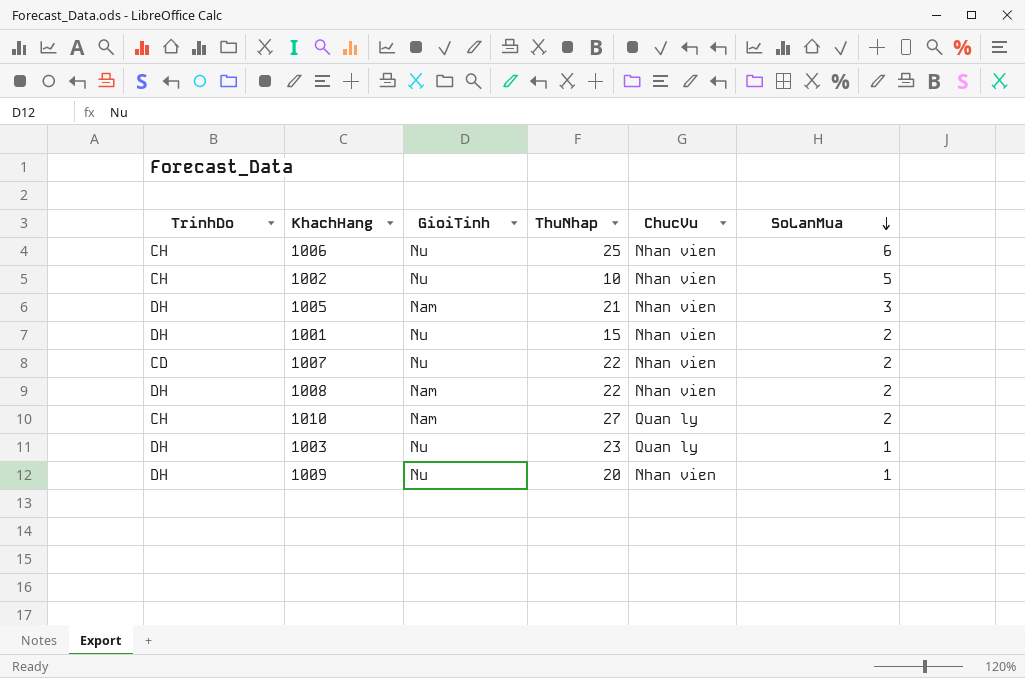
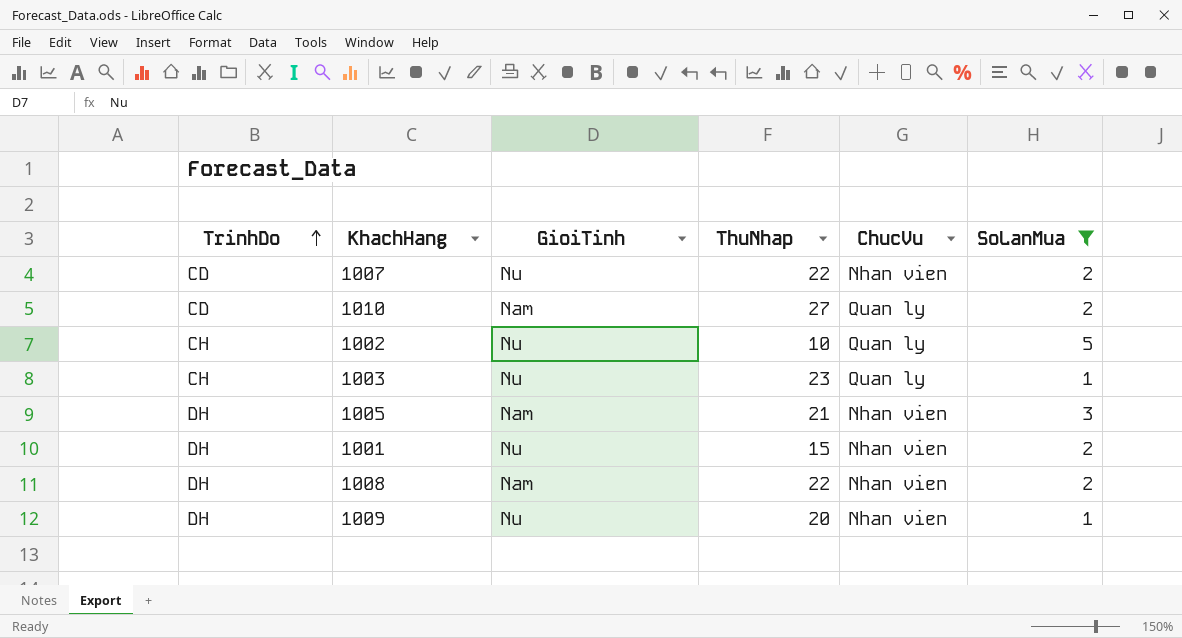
filter: none -> SoLanMua != 6
row order: SoLanMua descending -> TrinhDo ascending
1010 | TrinhDo: CH -> CD
1002 | ChucVu: Nhan vien -> Quan ly
1003 | TrinhDo: DH -> CH

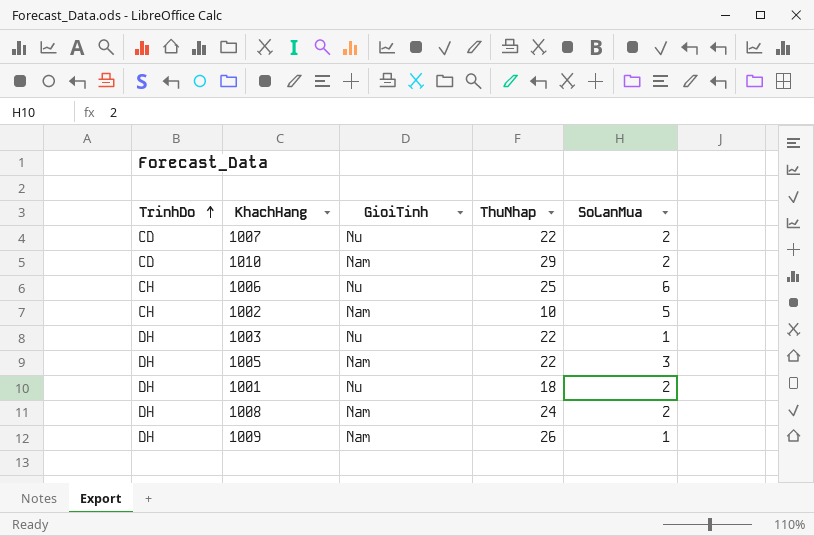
filter: SoLanMua != 6 -> none
column ChucVu | position: 5 -> none
1010 | ThuNhap: 27 -> 29
1002 | GioiTinh: Nu -> Nam
1003 | TrinhDo: CH -> DH
1003 | ThuNhap: 23 -> 22
1005 | ThuNhap: 21 -> 22
1001 | ThuNhap: 15 -> 18
1008 | ThuNhap: 22 -> 24
1009 | GioiTinh: Nu -> Nam
1009 | ThuNhap: 20 -> 26

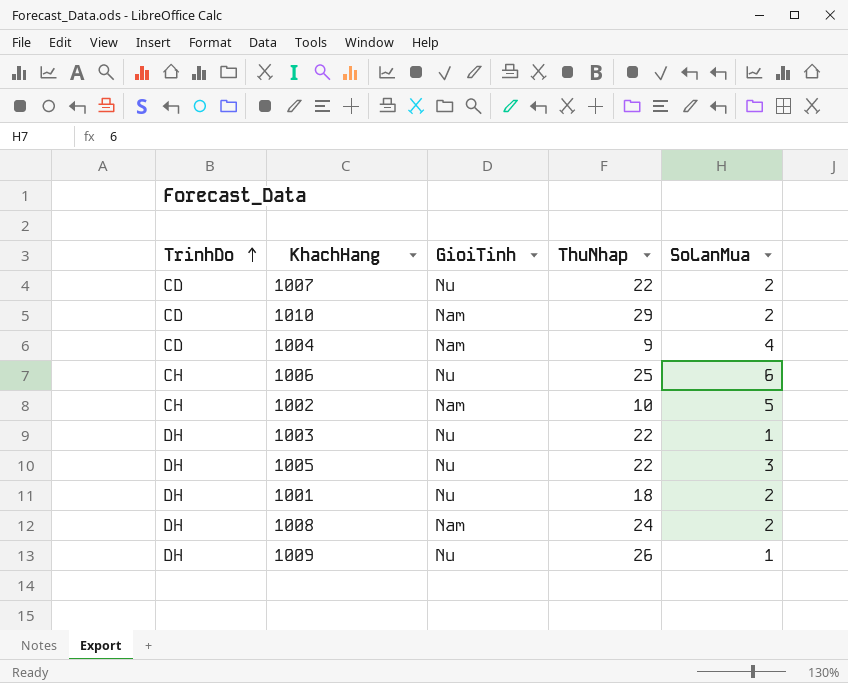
row 1004: none -> CD | Nam | 9 | 4
1005 | GioiTinh: Nam -> Nu
1009 | GioiTinh: Nam -> Nu

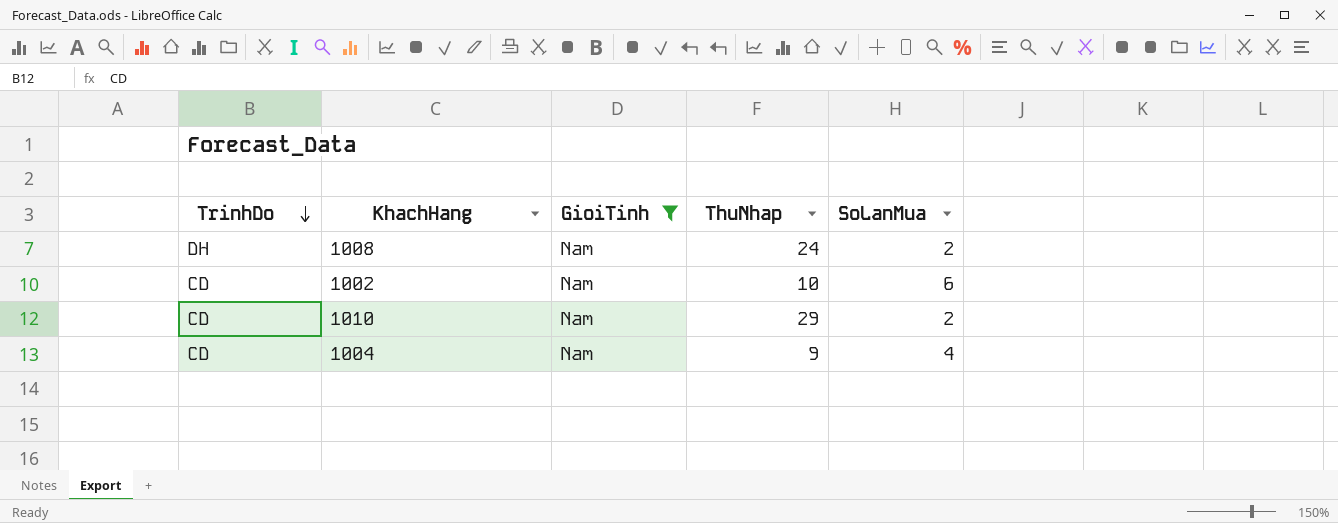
filter: none -> GioiTinh = Nam
row order: TrinhDo ascending -> TrinhDo descending
1002 | TrinhDo: CH -> CD
1002 | SoLanMua: 5 -> 6

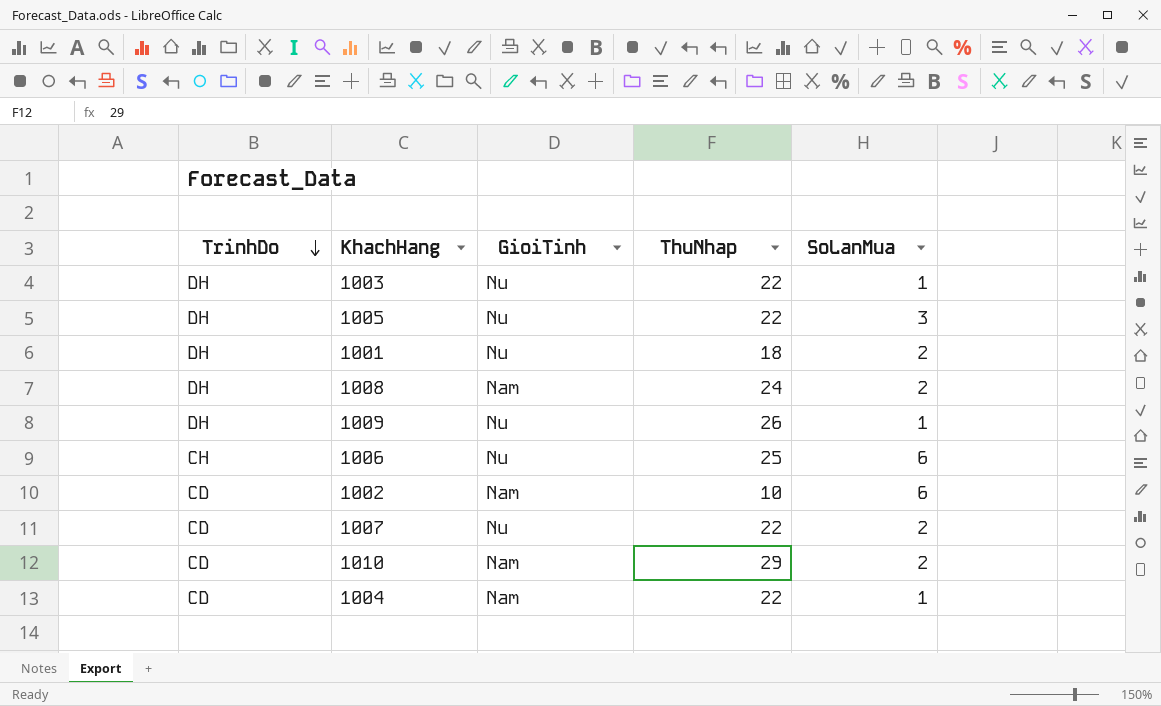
filter: GioiTinh = Nam -> none
1004 | ThuNhap: 9 -> 22
1004 | SoLanMua: 4 -> 1

